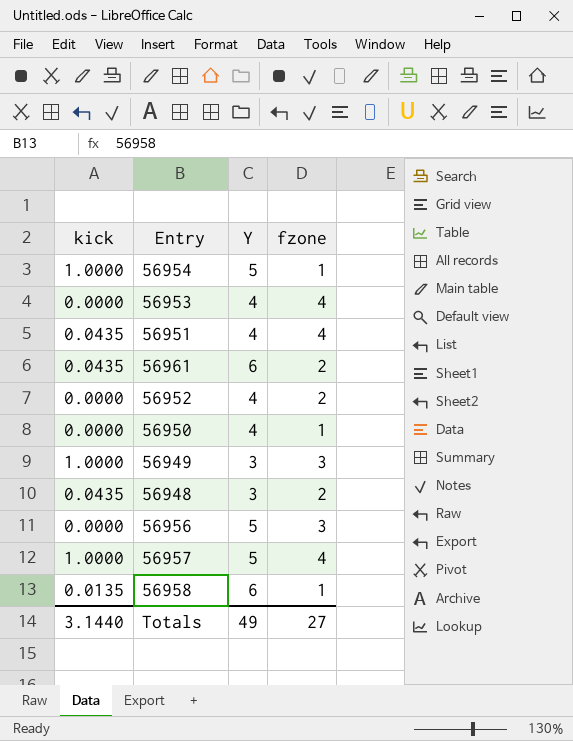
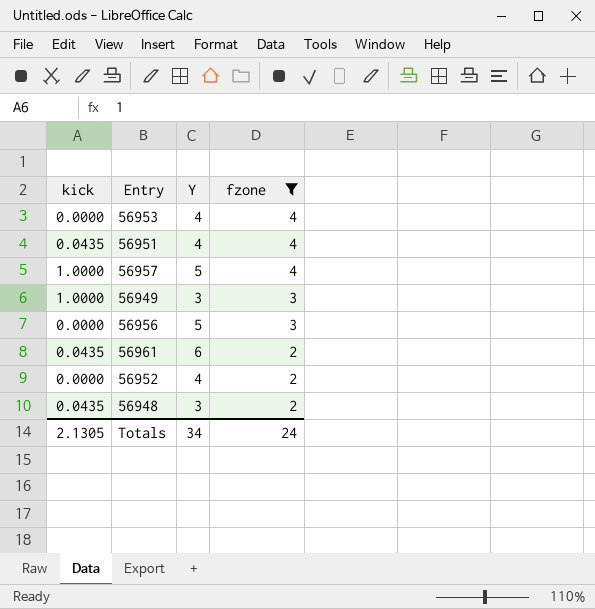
filter: none -> fzone != 1
row order: none -> fzone descending
Totals | kick: 3.1440 -> 2.1305
Totals | Y: 49 -> 34
Totals | fzone: 27 -> 24

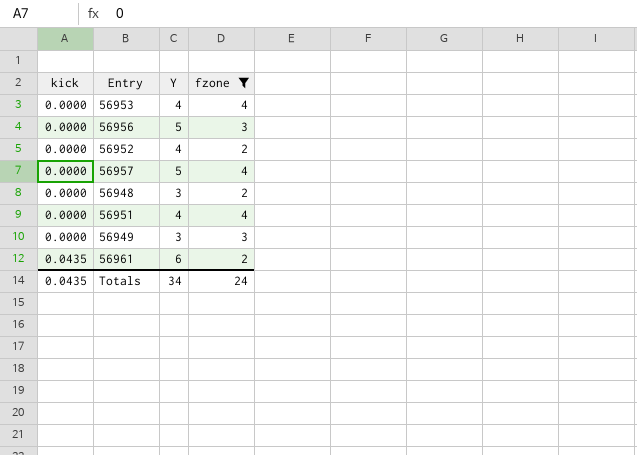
row order: fzone descending -> kick ascending
56957 | kick: 1.0000 -> 0.0000
56948 | kick: 0.0435 -> 0.0000
56951 | kick: 0.0435 -> 0.0000
56949 | kick: 1.0000 -> 0.0000
Totals | kick: 2.1305 -> 0.0435

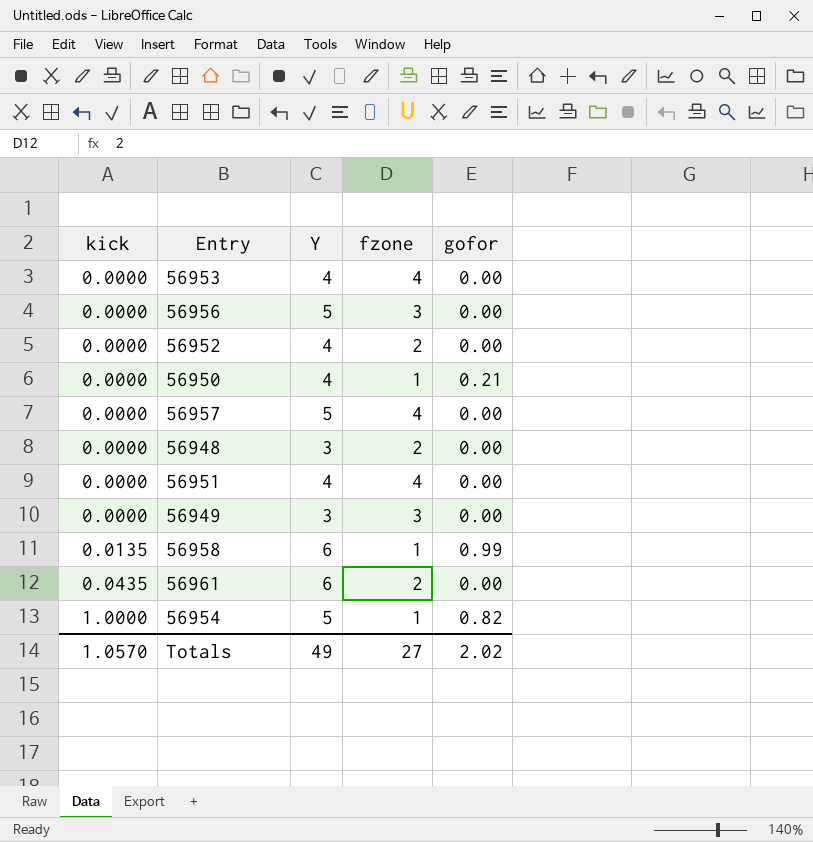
filter: fzone != 1 -> none
column gofor | position: none -> 5
Totals | kick: 0.0435 -> 1.0570
Totals | Y: 34 -> 49
Totals | fzone: 24 -> 27

